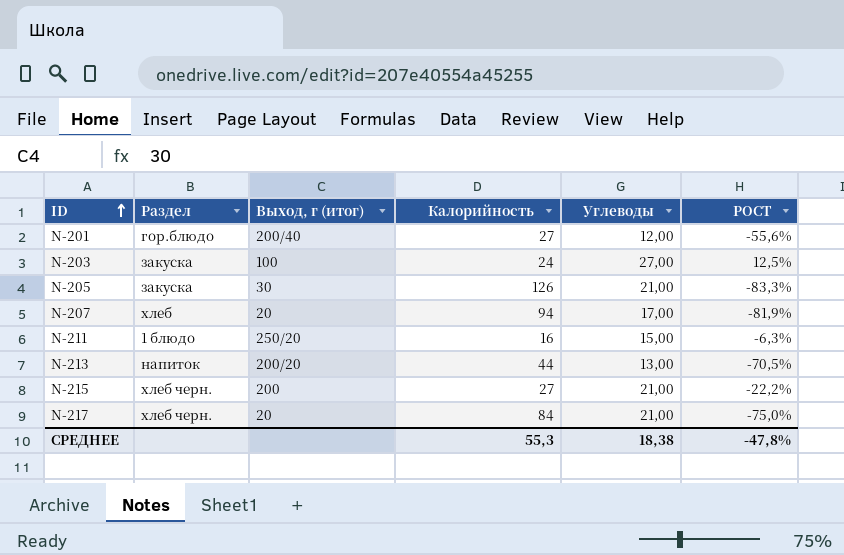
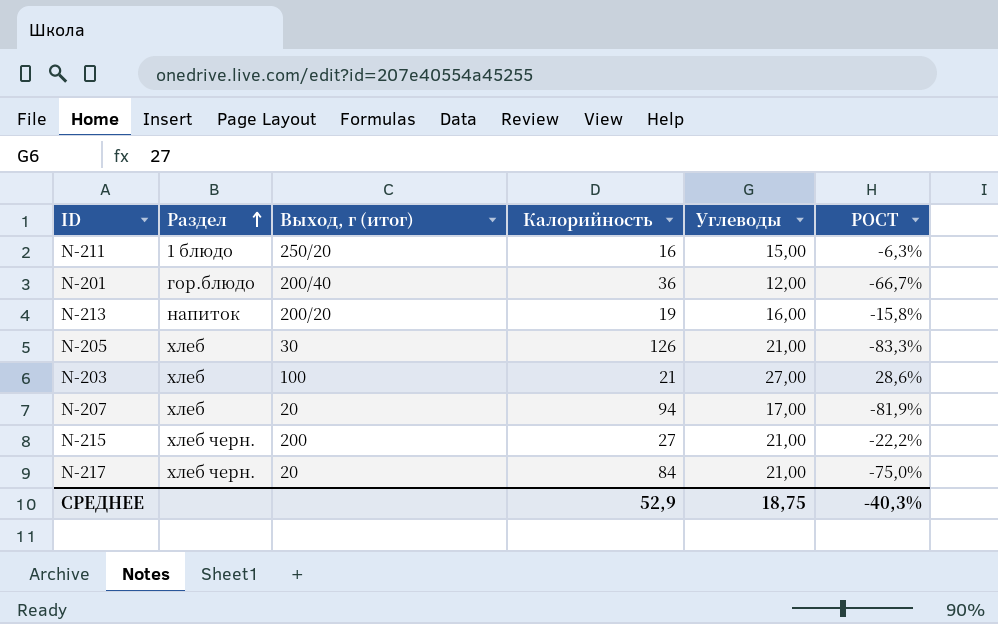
row order: ID ascending -> Раздел ascending
N-201 | Калорийность: 27 -> 36
N-201 | РОСТ: -55,6% -> -66,7%
N-213 | Калорийность: 44 -> 19
N-213 | Углеводы: 13,00 -> 16,00
N-213 | РОСТ: -70,5% -> -15,8%
N-205 | Раздел: закуска -> хлеб
N-203 | Раздел: закуска -> хлеб
N-203 | Калорийность: 24 -> 21
N-203 | РОСТ: 12,5% -> 28,6%
СРЕДНЕЕ | Калорийность: 55,3 -> 52,9
СРЕДНЕЕ | Углеводы: 18,38 -> 18,75
СРЕДНЕЕ | РОСТ: -47,8% -> -40,3%

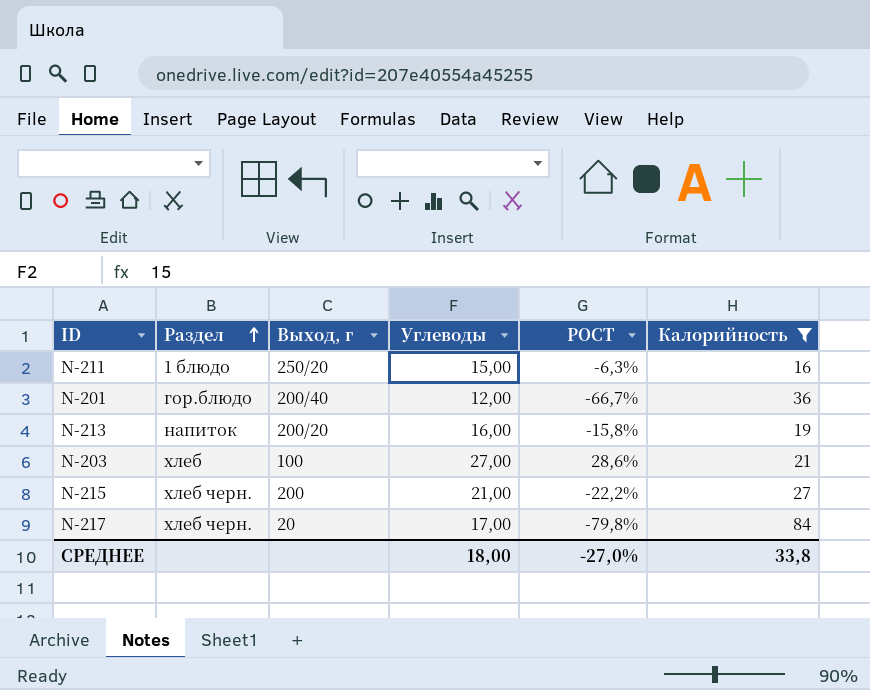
filter: none -> Калорийность <= 84
column name: Выход, г (итог) -> Выход, г
column Калорийность | position: 4 -> 6
N-217 | Углеводы: 21,00 -> 17,00
N-217 | РОСТ: -75,0% -> -79,8%
СРЕДНЕЕ | Углеводы: 18,75 -> 18,00
СРЕДНЕЕ | РОСТ: -40,3% -> -27,0%
СРЕДНЕЕ | Калорийность: 52,9 -> 33,8

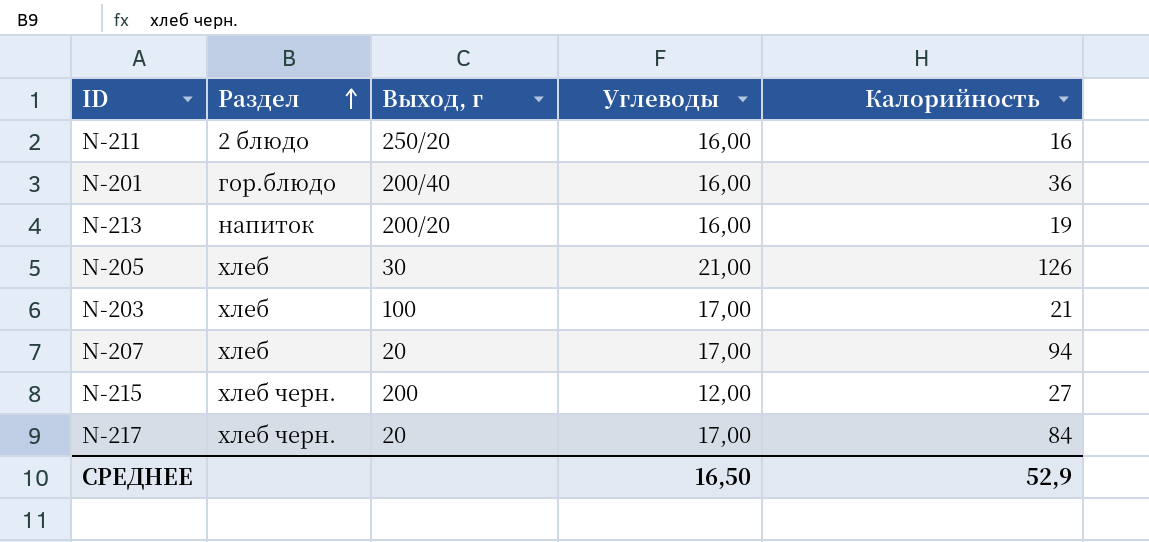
filter: Калорийность <= 84 -> none
column РОСТ | formula: ([Углеводы] - [Калорийность]) / [Калорийность] -> none
N-211 | Раздел: 1 блюдо -> 2 блюдо
N-211 | Углеводы: 15,00 -> 16,00
N-201 | Углеводы: 12,00 -> 16,00
N-203 | Углеводы: 27,00 -> 17,00
N-215 | Углеводы: 21,00 -> 12,00
СРЕДНЕЕ | Углеводы: 18,00 -> 16,50
СРЕДНЕЕ | Калорийность: 33,8 -> 52,9

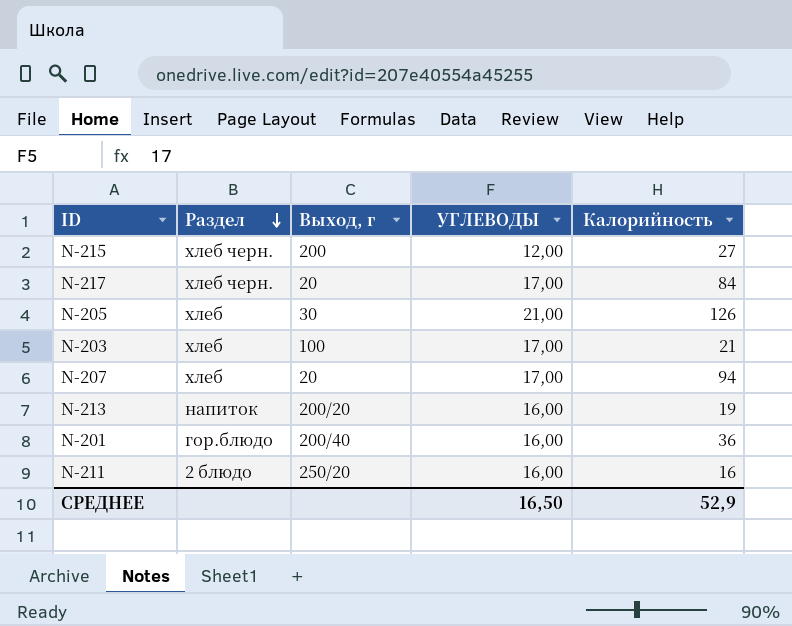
row order: Раздел ascending -> Раздел descending
column name: Углеводы -> УГЛЕВОДЫ

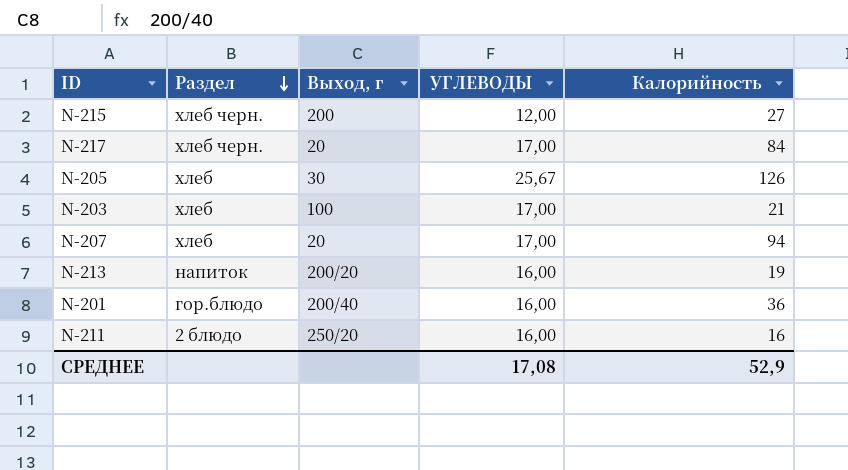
N-205 | УГЛЕВОДЫ: 21,00 -> 25,67
СРЕДНЕЕ | УГЛЕВОДЫ: 16,50 -> 17,08

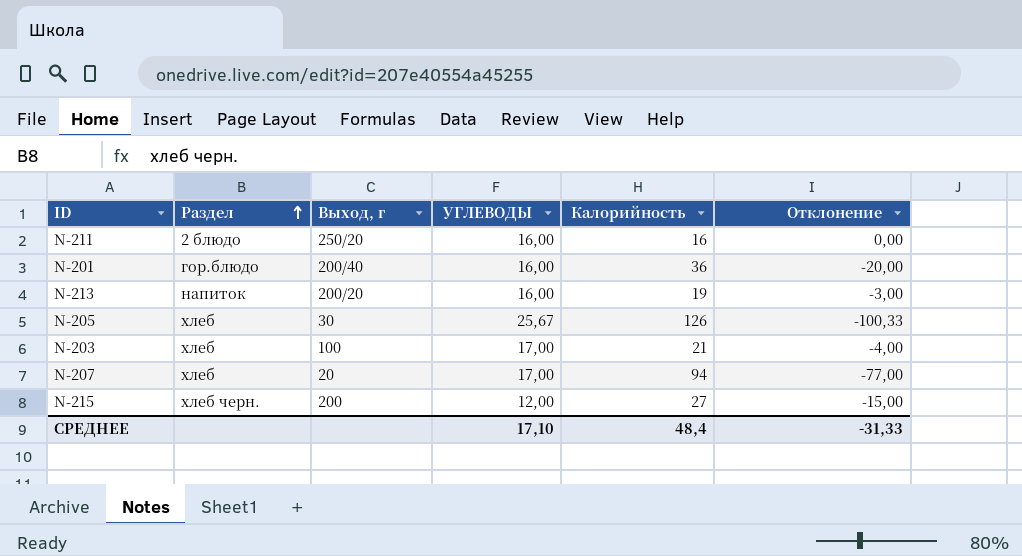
row order: Раздел descending -> Раздел ascending
column Отклонение | formula: none -> [УГЛЕВОДЫ] - [Калорийность]
row N-217: хлеб черн. | 20 | 17,00 | 84 -> none
СРЕДНЕЕ | УГЛЕВОДЫ: 17,08 -> 17,10
СРЕДНЕЕ | Калорийность: 52,9 -> 48,4

